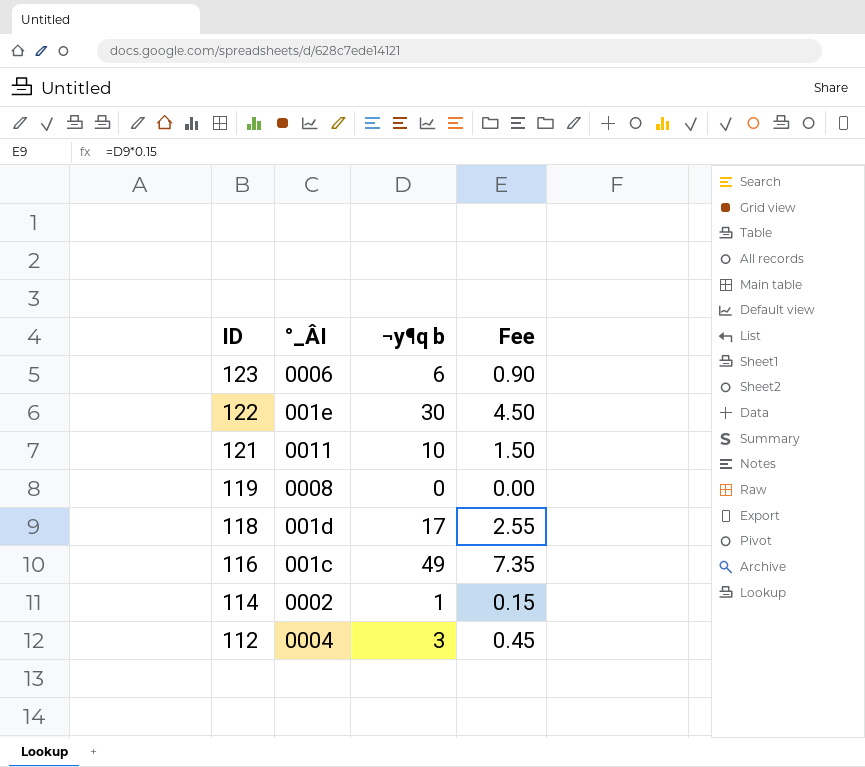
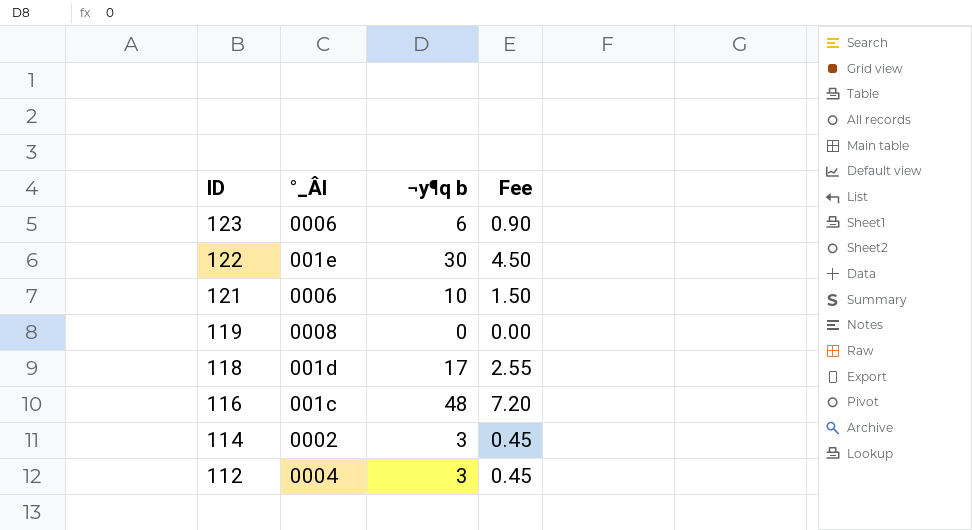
121 | °_ÂI: 0011 -> 0006
116 | ¬y¶q b: 49 -> 48
116 | Fee: 7.35 -> 7.20
114 | ¬y¶q b: 1 -> 3
114 | Fee: 0.15 -> 0.45

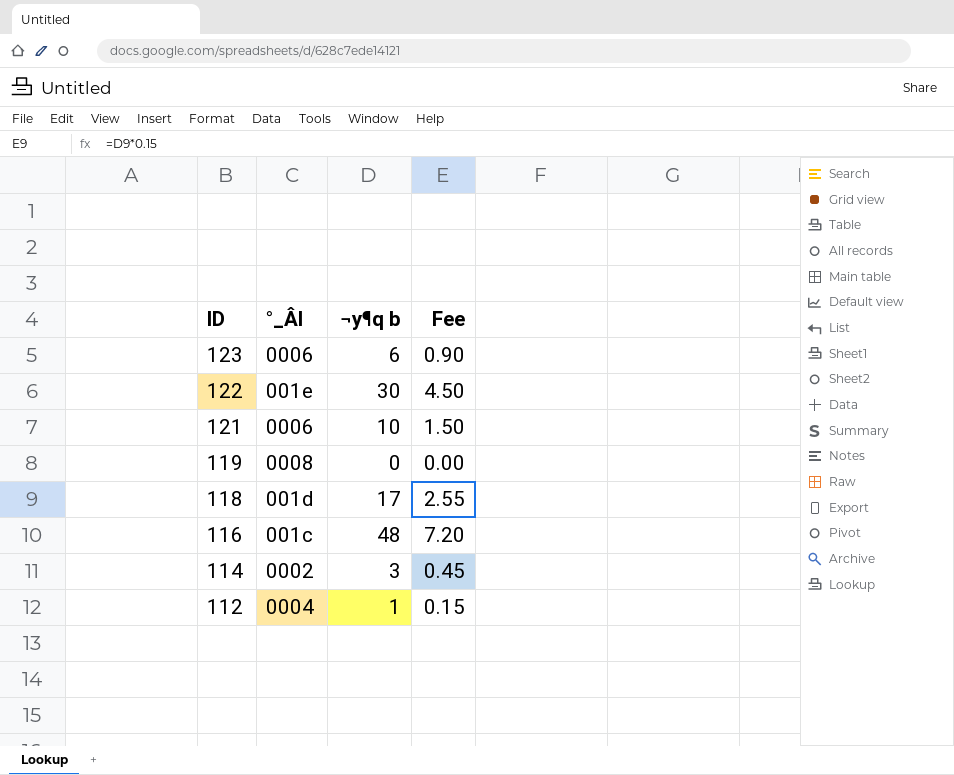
112 | ¬y¶q b: 3 -> 1
112 | Fee: 0.45 -> 0.15

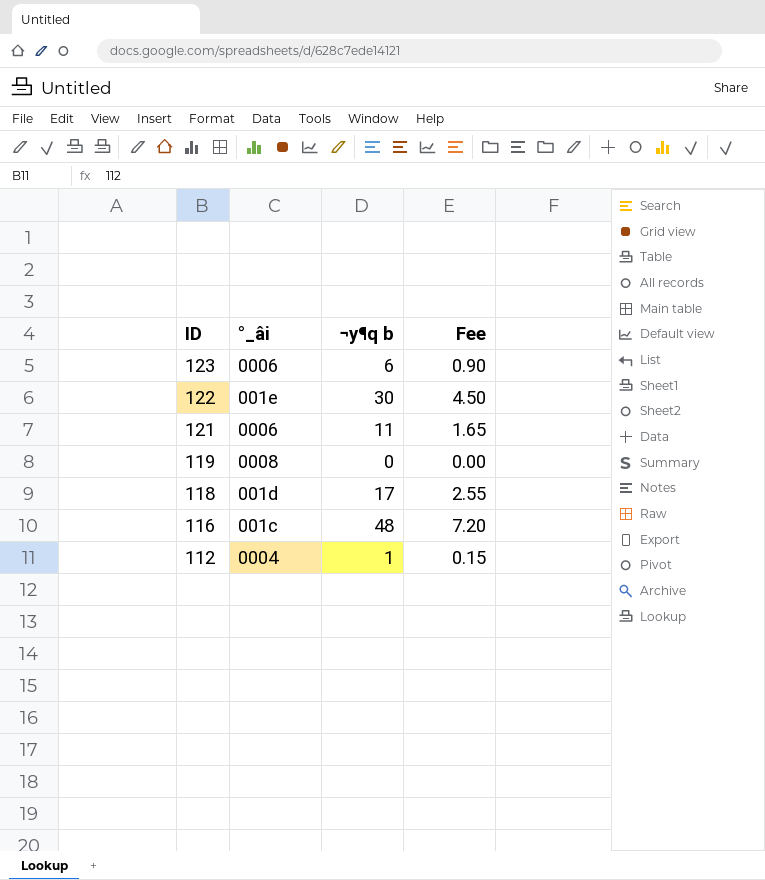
column name: °_ÂI -> °_âi
row 114: 0002 | 3 | 0.45 -> none
121 | ¬y¶q b: 10 -> 11
121 | Fee: 1.50 -> 1.65

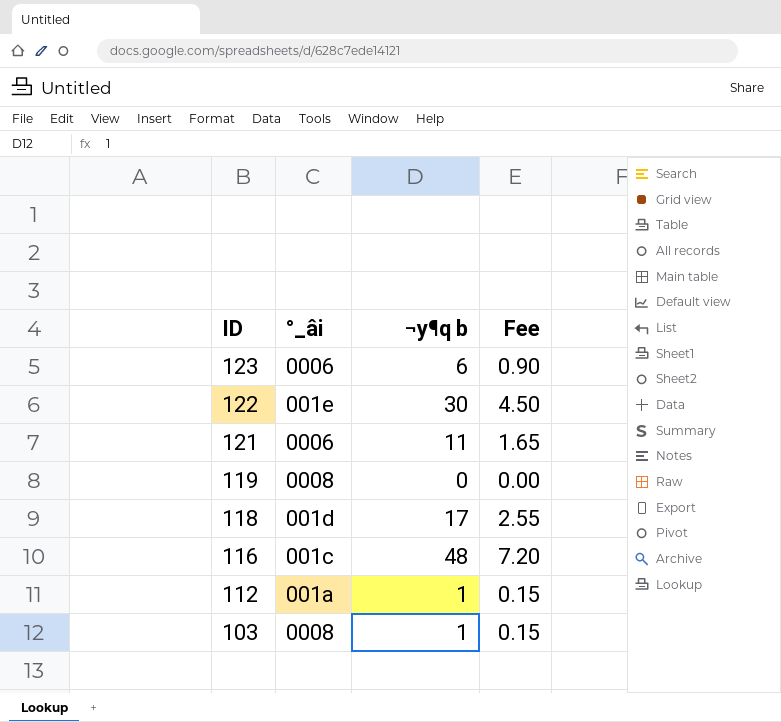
112 | °_âi: 0004 -> 001a
row 103: none -> 0008 | 1 | 0.15

